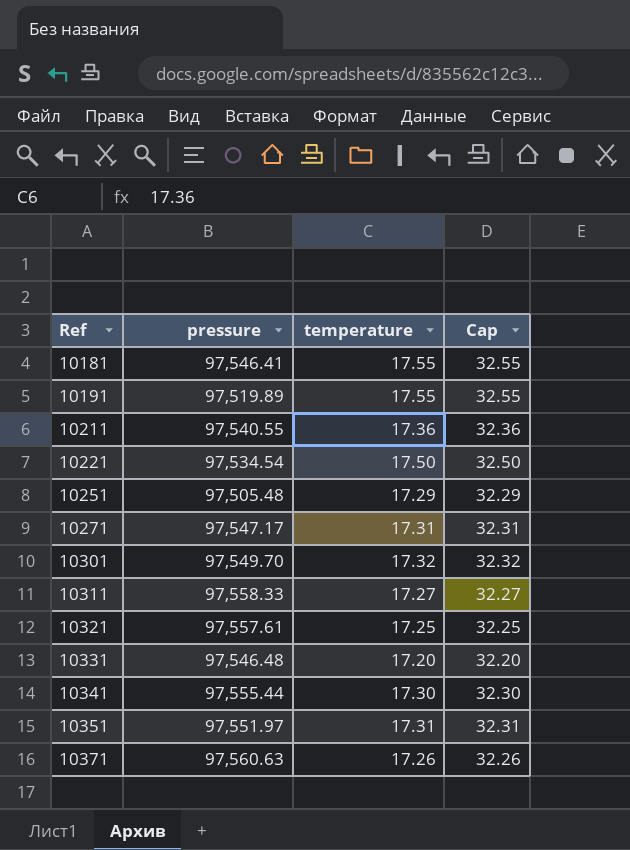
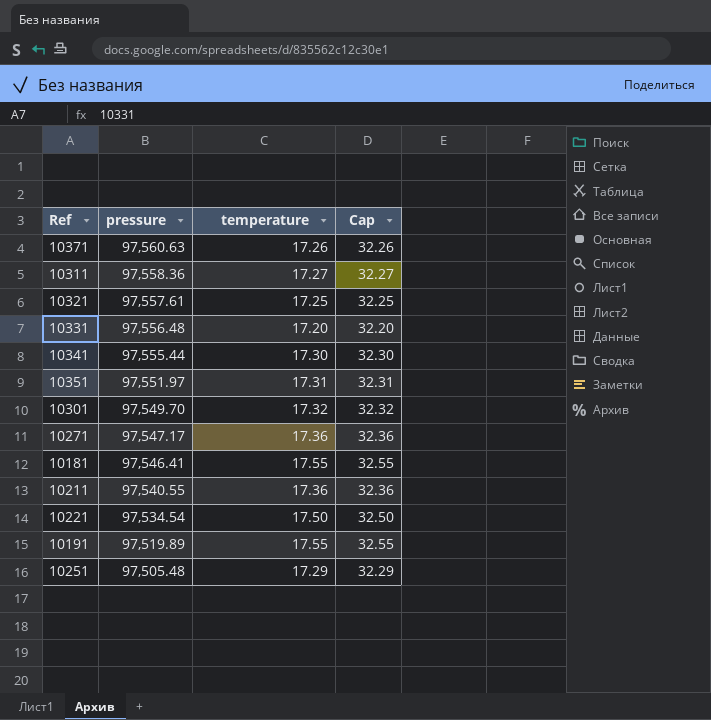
row order: Ref ascending -> pressure descending
10311 | pressure: 97,558.33 -> 97,558.36
10331 | pressure: 97,546.48 -> 97,556.48
10271 | temperature: 17.31 -> 17.36
10271 | Cap: 32.31 -> 32.36

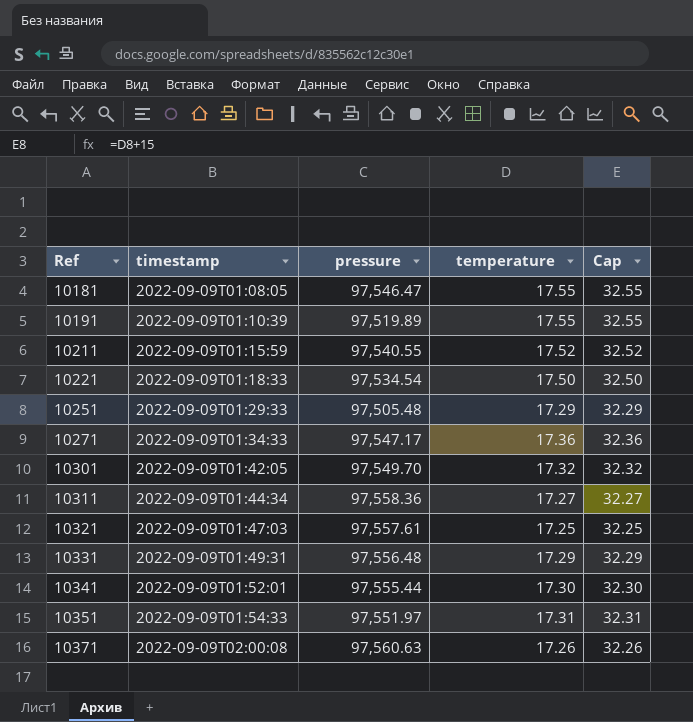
row order: pressure descending -> Ref ascending
column timestamp | position: none -> 2
10181 | pressure: 97,546.41 -> 97,546.47
10211 | temperature: 17.36 -> 17.52
10211 | Cap: 32.36 -> 32.52
10331 | temperature: 17.20 -> 17.29
10331 | Cap: 32.20 -> 32.29

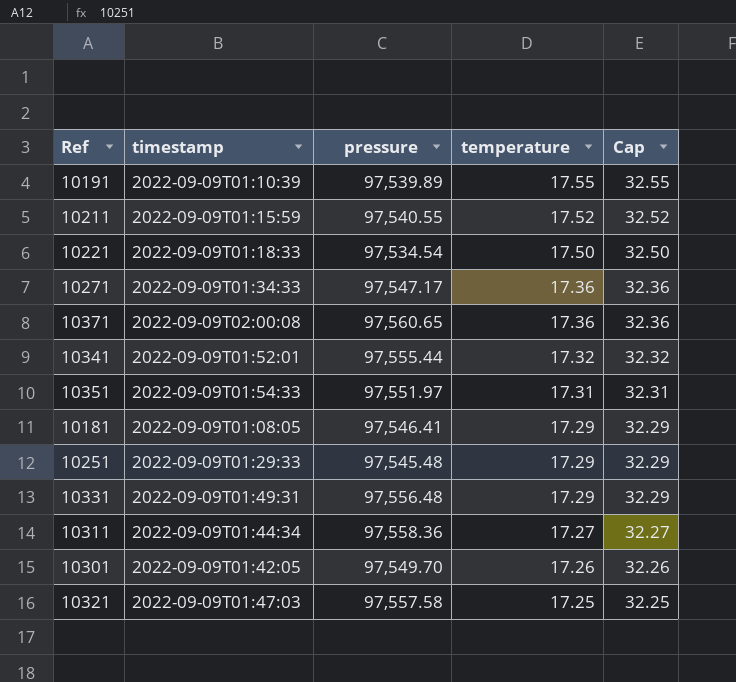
row order: Ref ascending -> temperature descending
10191 | pressure: 97,519.89 -> 97,539.89
10371 | pressure: 97,560.63 -> 97,560.65
10371 | temperature: 17.26 -> 17.36
10371 | Cap: 32.26 -> 32.36
10341 | temperature: 17.30 -> 17.32
10341 | Cap: 32.30 -> 32.32
10181 | pressure: 97,546.47 -> 97,546.41
10181 | temperature: 17.55 -> 17.29
10181 | Cap: 32.55 -> 32.29
10251 | pressure: 97,505.48 -> 97,545.48
10301 | temperature: 17.32 -> 17.26
10301 | Cap: 32.32 -> 32.26
10321 | pressure: 97,557.61 -> 97,557.58

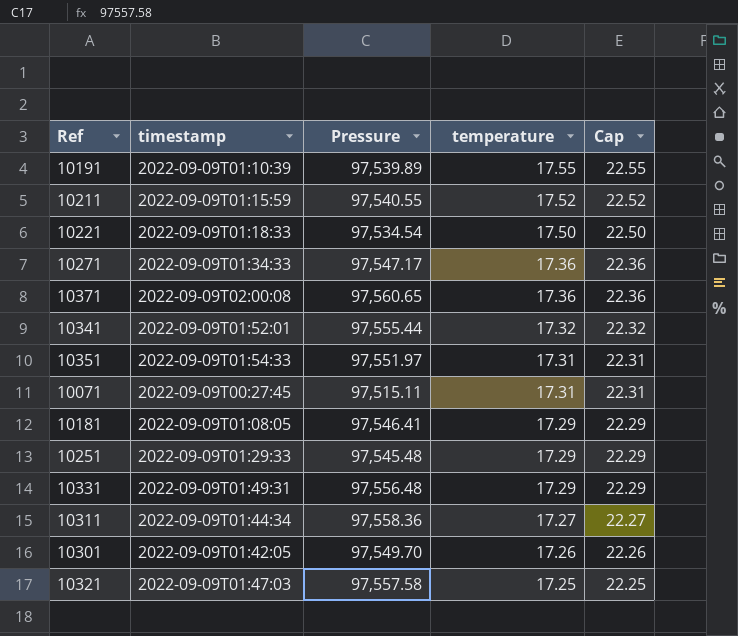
column name: pressure -> Pressure
column Cap | formula: [temperature] + 15 -> [temperature] + 5
row 10071: none -> 2022-09-09T00:27:45 | 97,515.11 | 17.31 | 22.31

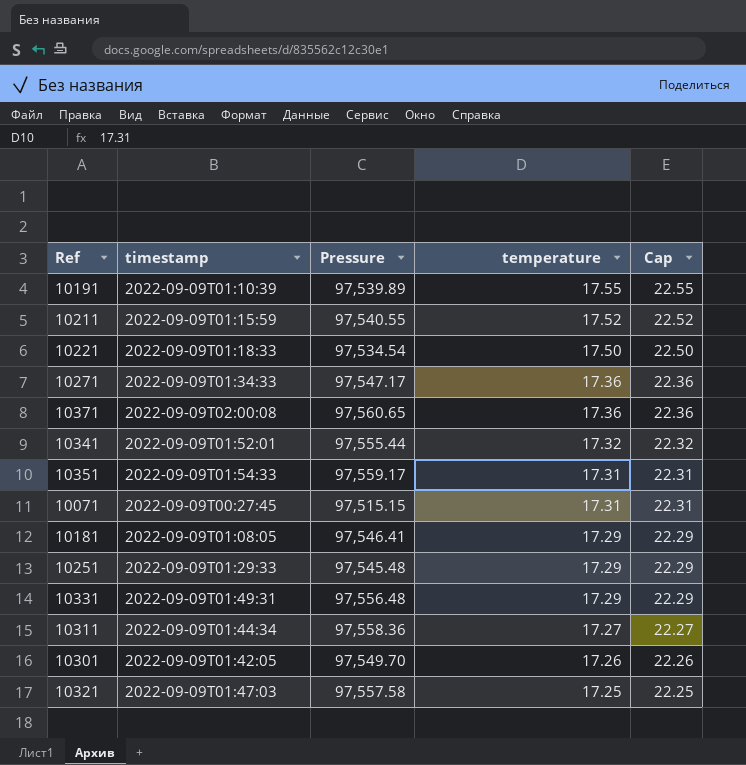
10351 | Pressure: 97,551.97 -> 97,559.17
10071 | Pressure: 97,515.11 -> 97,515.15

